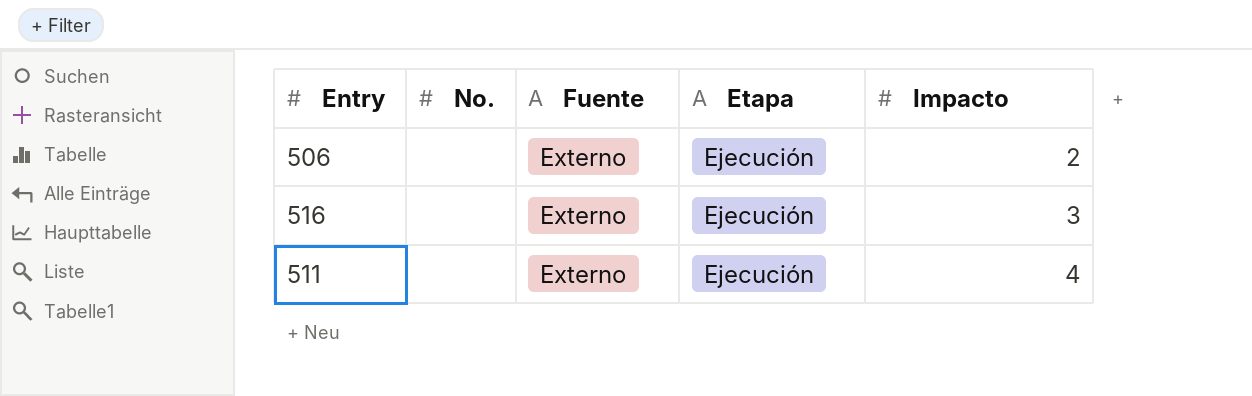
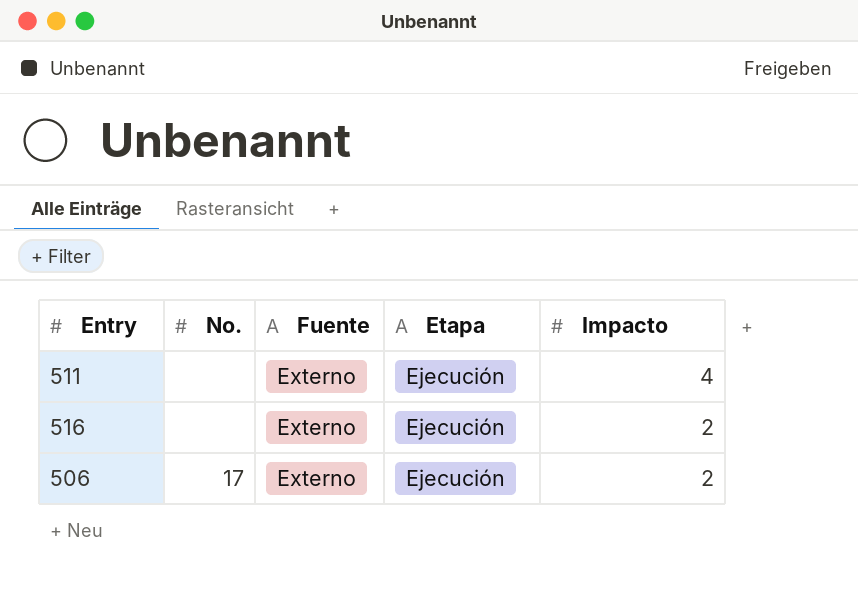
row order: Impacto ascending -> Impacto descending
516 | Impacto: 3 -> 2
506 | No.: none -> 17

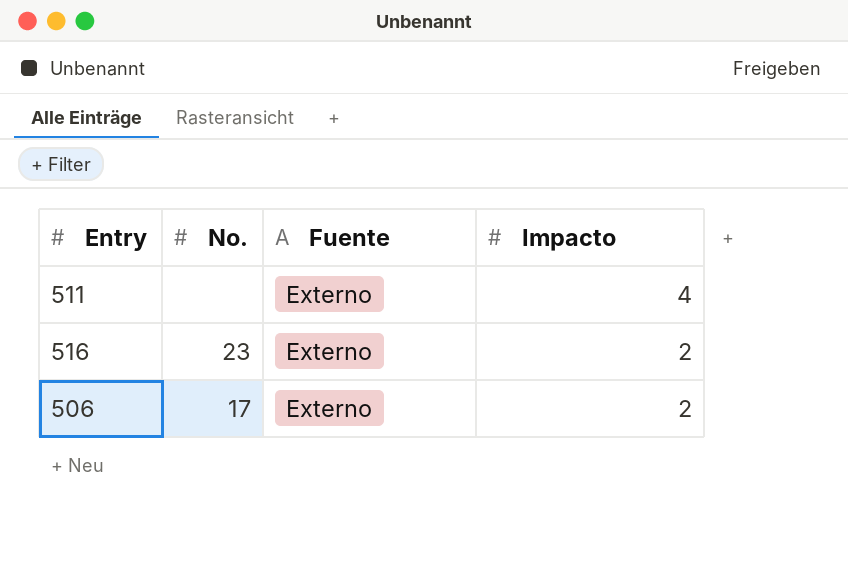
column Etapa | position: 4 -> none
516 | No.: none -> 23

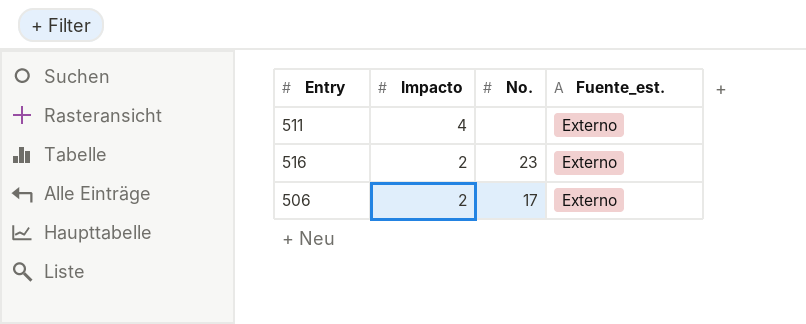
column Impacto | position: 4 -> 2
column name: Fuente -> Fuente_est.

